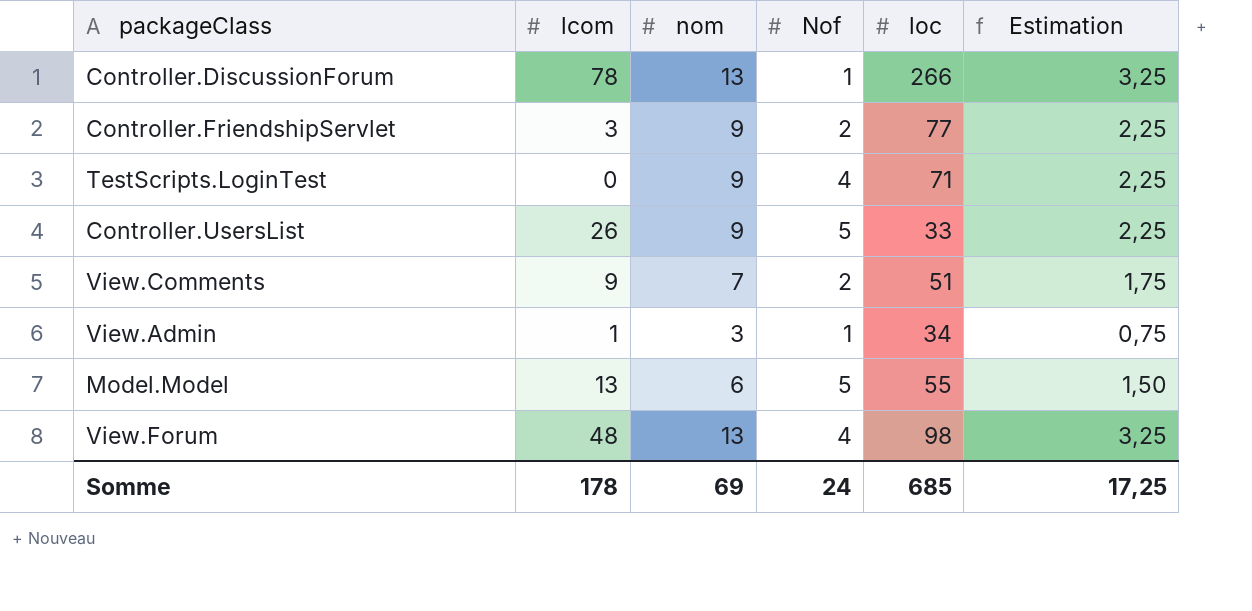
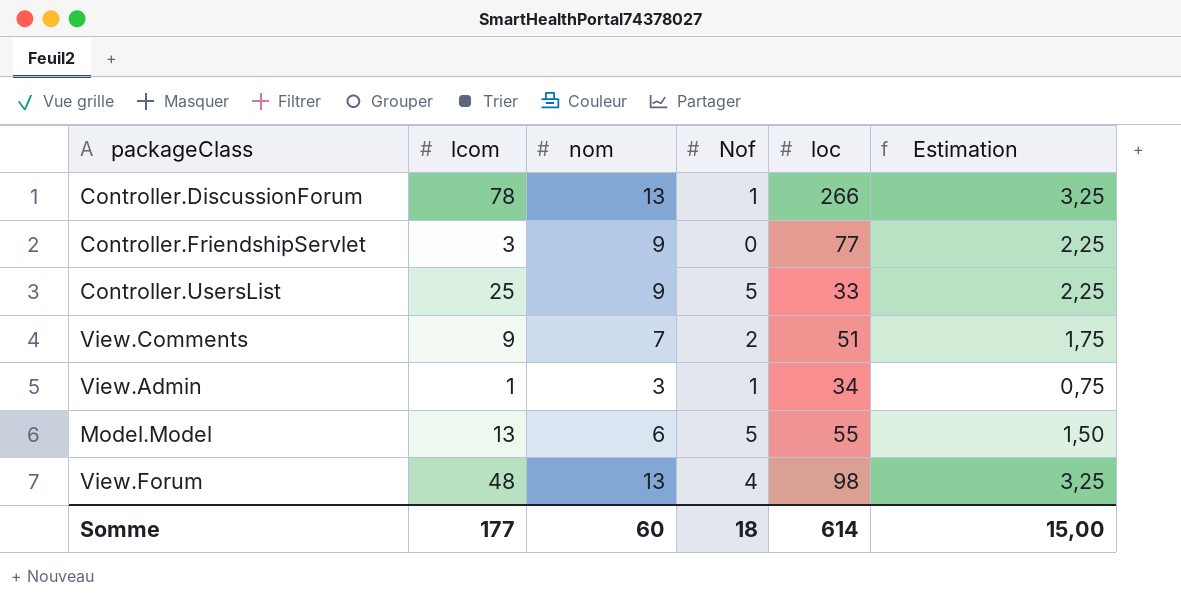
row TestScripts.LoginTest: 0 | 9 | 4 | 71 | 2,25 -> none
Controller.FriendshipServlet | Nof: 2 -> 0
Controller.UsersList | lcom: 26 -> 25
Somme | lcom: 178 -> 177
Somme | nom: 69 -> 60
Somme | Nof: 24 -> 18
Somme | loc: 685 -> 614
Somme | Estimation: 17,25 -> 15,00

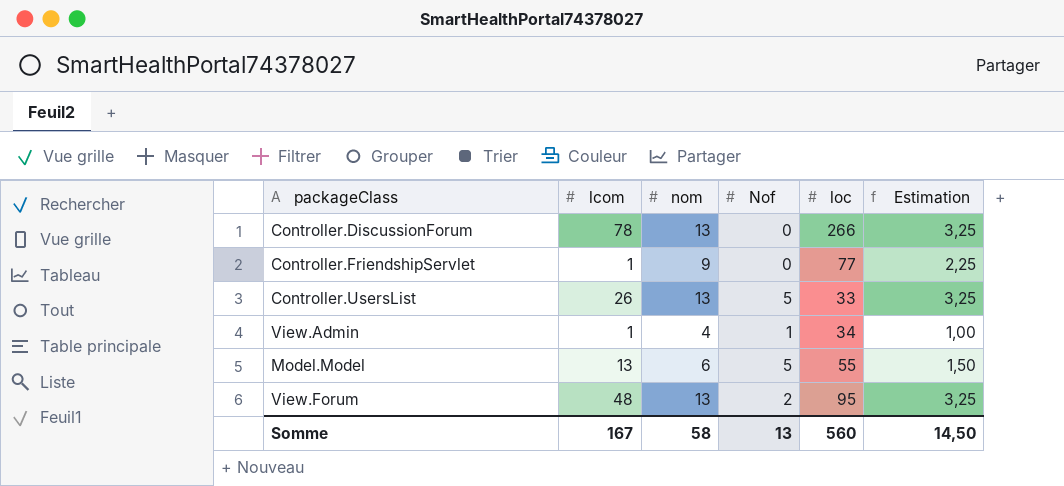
row View.Comments: 9 | 7 | 2 | 51 | 1,75 -> none
Controller.DiscussionForum | Nof: 1 -> 0
Controller.FriendshipServlet | lcom: 3 -> 1
Controller.UsersList | lcom: 25 -> 26
Controller.UsersList | nom: 9 -> 13
Controller.UsersList | Estimation: 2,25 -> 3,25
View.Admin | nom: 3 -> 4
View.Admin | Estimation: 0,75 -> 1,00
View.Forum | Nof: 4 -> 2
View.Forum | loc: 98 -> 95
Somme | lcom: 177 -> 167
Somme | nom: 60 -> 58
Somme | Nof: 18 -> 13
Somme | loc: 614 -> 560
Somme | Estimation: 15,00 -> 14,50

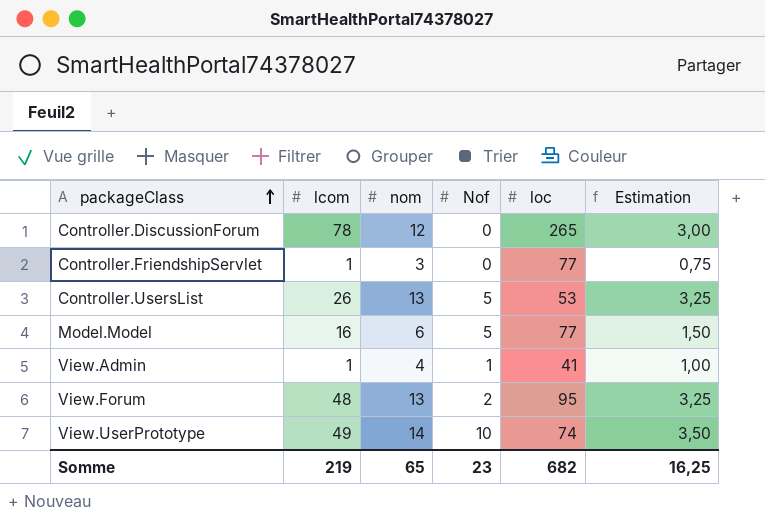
row order: none -> packageClass ascending
Controller.DiscussionForum | nom: 13 -> 12
Controller.DiscussionForum | loc: 266 -> 265
Controller.DiscussionForum | Estimation: 3,25 -> 3,00
Controller.FriendshipServlet | nom: 9 -> 3
Controller.FriendshipServlet | Estimation: 2,25 -> 0,75
Controller.UsersList | loc: 33 -> 53
Model.Model | lcom: 13 -> 16
Model.Model | loc: 55 -> 77
View.Admin | loc: 34 -> 41
row View.UserPrototype: none -> 49 | 14 | 10 | 74 | 3,50
Somme | lcom: 167 -> 219
Somme | nom: 58 -> 65
Somme | Nof: 13 -> 23
Somme | loc: 560 -> 682
Somme | Estimation: 14,50 -> 16,25

